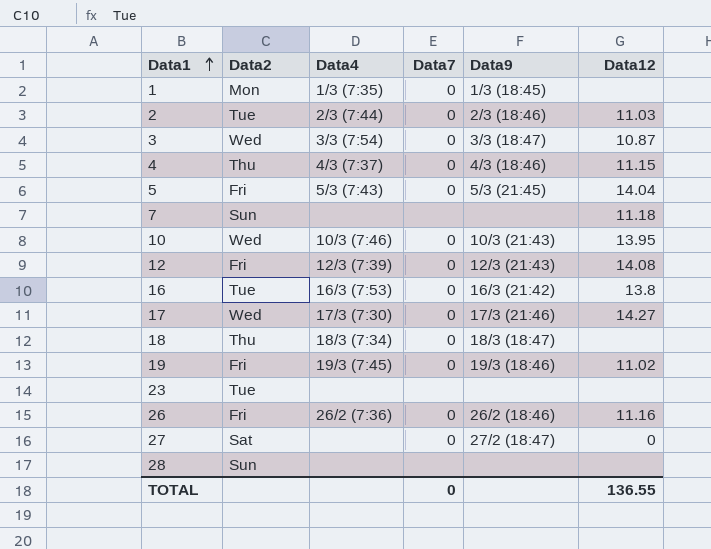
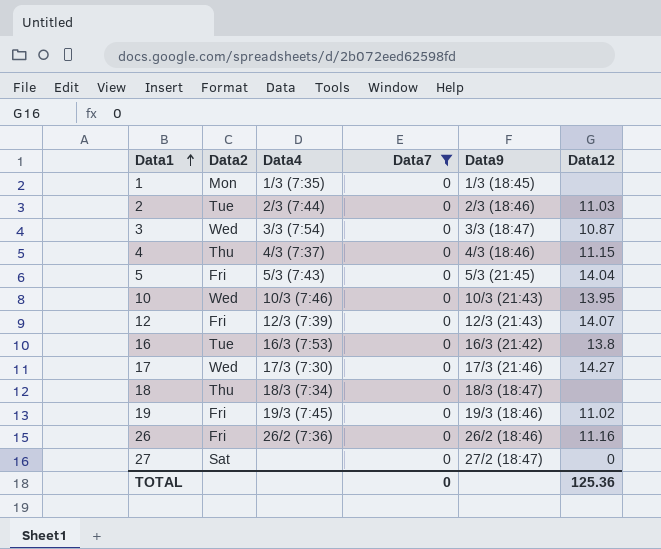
filter: none -> Data7 = 0
12 | Data12: 14.08 -> 14.07
TOTAL | Data12: 136.55 -> 125.36

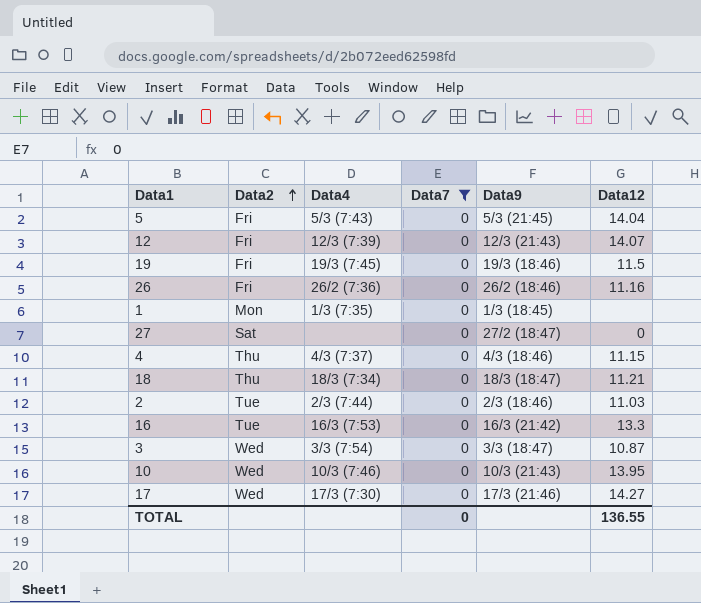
row order: Data1 ascending -> Data2 ascending
19 | Data12: 11.02 -> 11.5
18 | Data12: none -> 11.21
16 | Data12: 13.8 -> 13.3
TOTAL | Data12: 125.36 -> 136.55

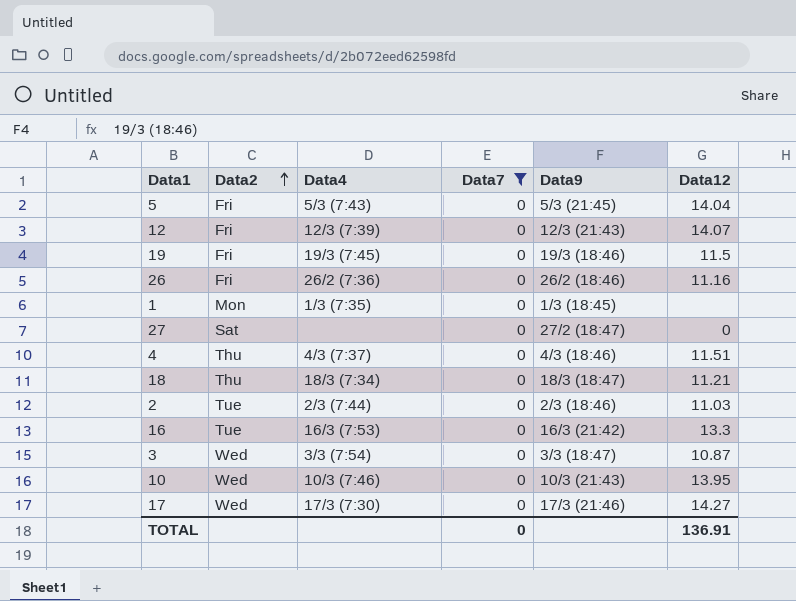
4 | Data12: 11.15 -> 11.51
TOTAL | Data12: 136.55 -> 136.91

